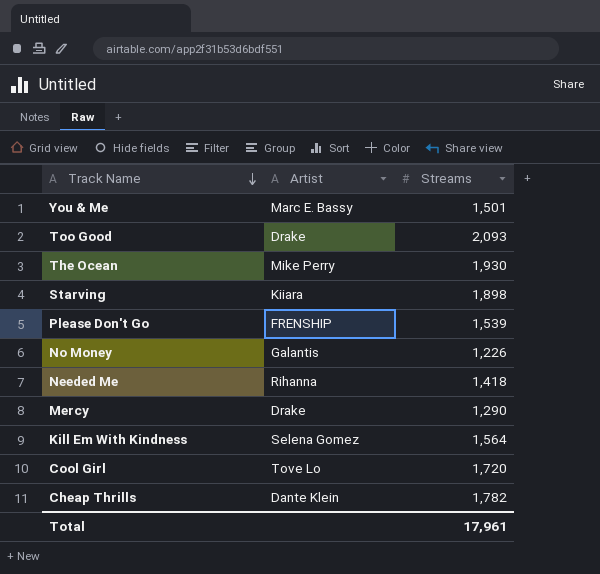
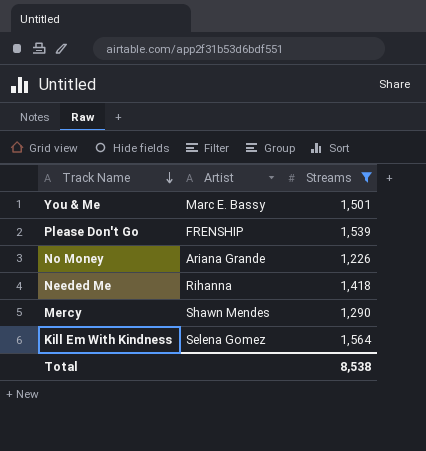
filter: none -> Streams <= 1,564
No Money | Artist: Galantis -> Ariana Grande
Mercy | Artist: Drake -> Shawn Mendes
Total | Streams: 17,961 -> 8,538

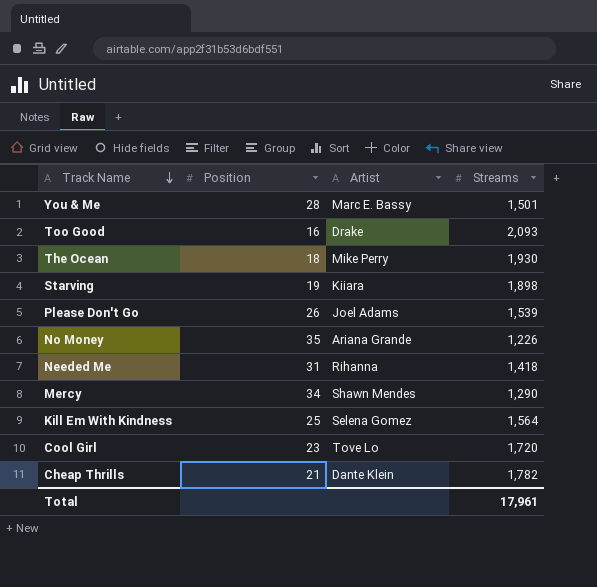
filter: Streams <= 1,564 -> none
column Position | position: none -> 2
Please Don't Go | Artist: FRENSHIP -> Joel Adams
Total | Streams: 8,538 -> 17,961

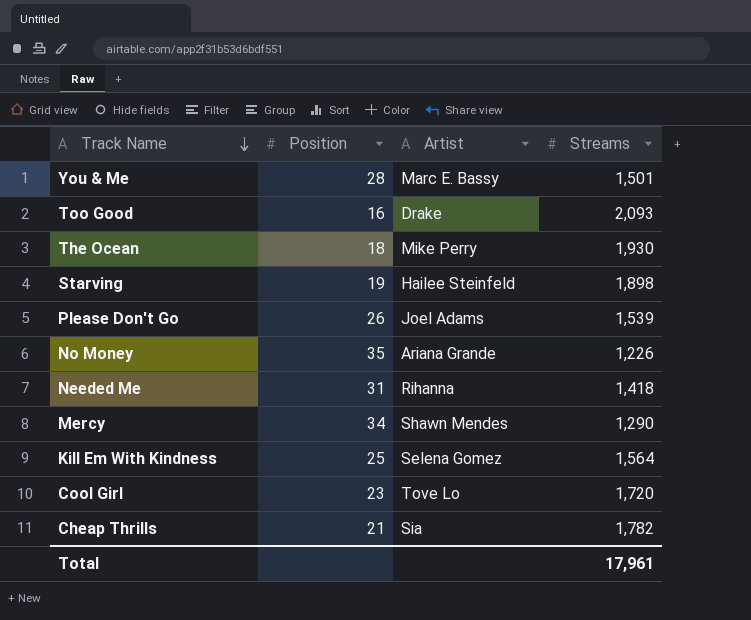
Starving | Artist: Kiiara -> Hailee Steinfeld
Cheap Thrills | Artist: Dante Klein -> Sia

